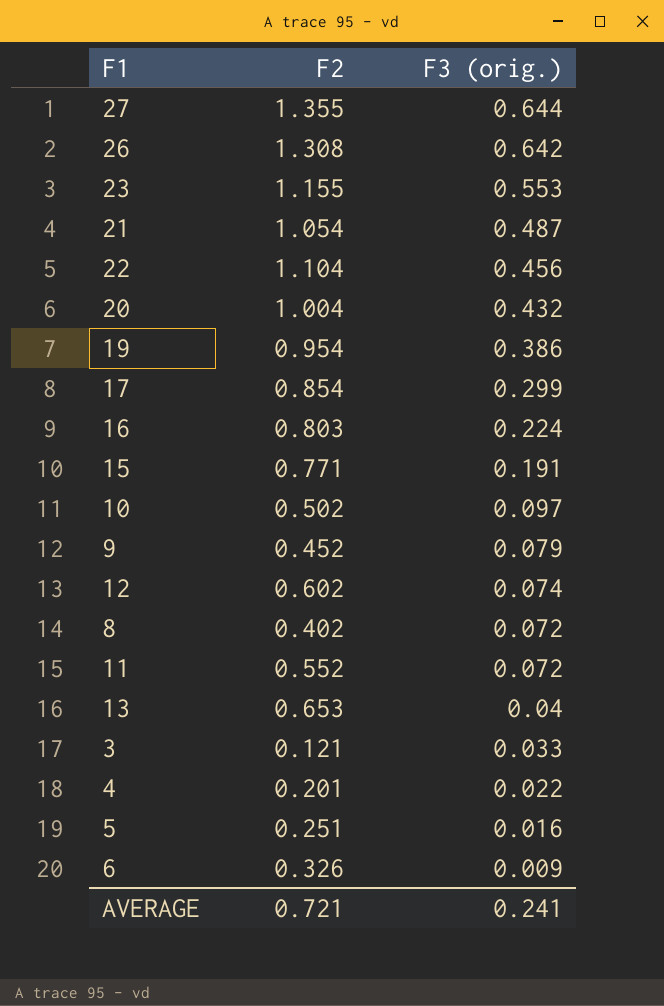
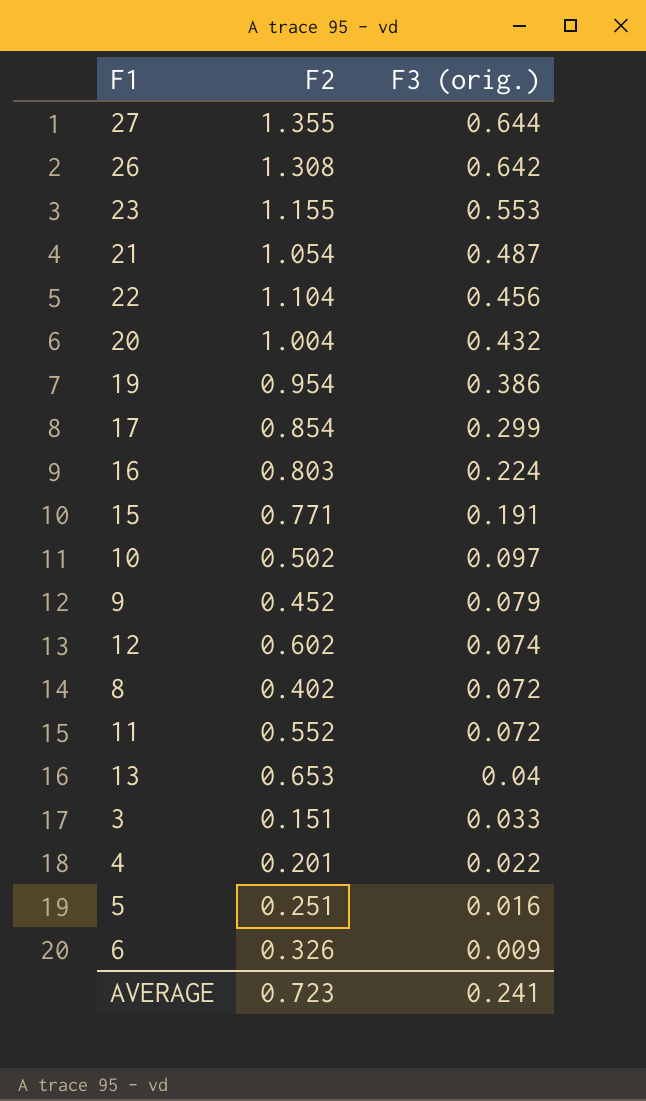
3 | F2: 0.121 -> 0.151
AVERAGE | F2: 0.721 -> 0.723

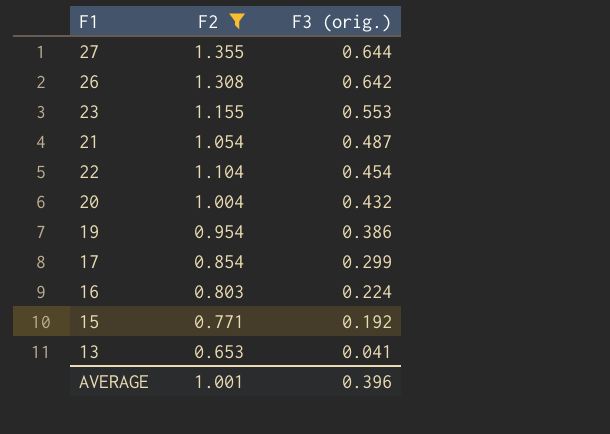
filter: none -> F2 >= 0.653
22 | F3 (orig.): 0.456 -> 0.454
15 | F3 (orig.): 0.191 -> 0.192
13 | F3 (orig.): 0.04 -> 0.041
AVERAGE | F2: 0.723 -> 1.001
AVERAGE | F3 (orig.): 0.241 -> 0.396

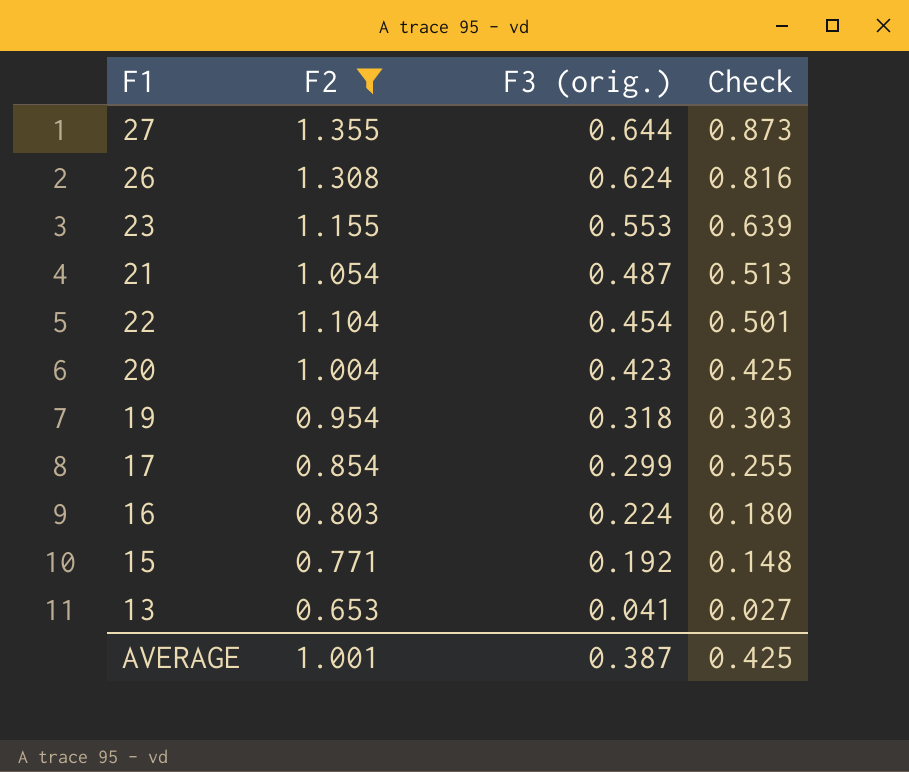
column Check | formula: none -> [F2] * [F3 (orig.)]
26 | F3 (orig.): 0.642 -> 0.624
20 | F3 (orig.): 0.432 -> 0.423
19 | F3 (orig.): 0.386 -> 0.318
AVERAGE | F3 (orig.): 0.396 -> 0.387

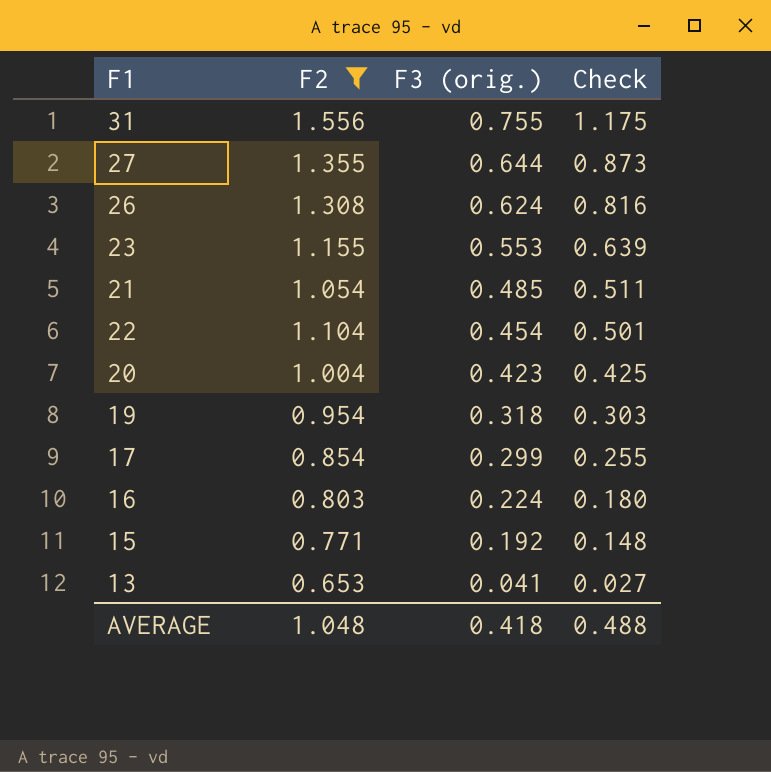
row 31: none -> 1.556 | 0.755 | 1.175
21 | F3 (orig.): 0.487 -> 0.485
21 | Check: 0.513 -> 0.511
AVERAGE | F2: 1.001 -> 1.048
AVERAGE | F3 (orig.): 0.387 -> 0.418
AVERAGE | Check: 0.425 -> 0.488

